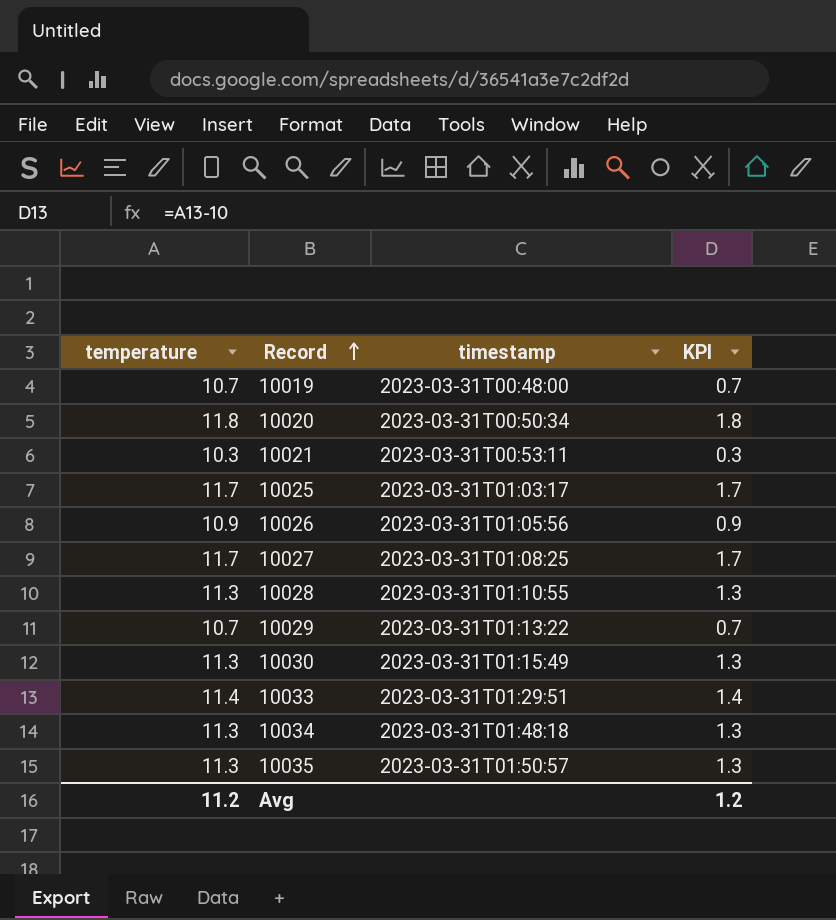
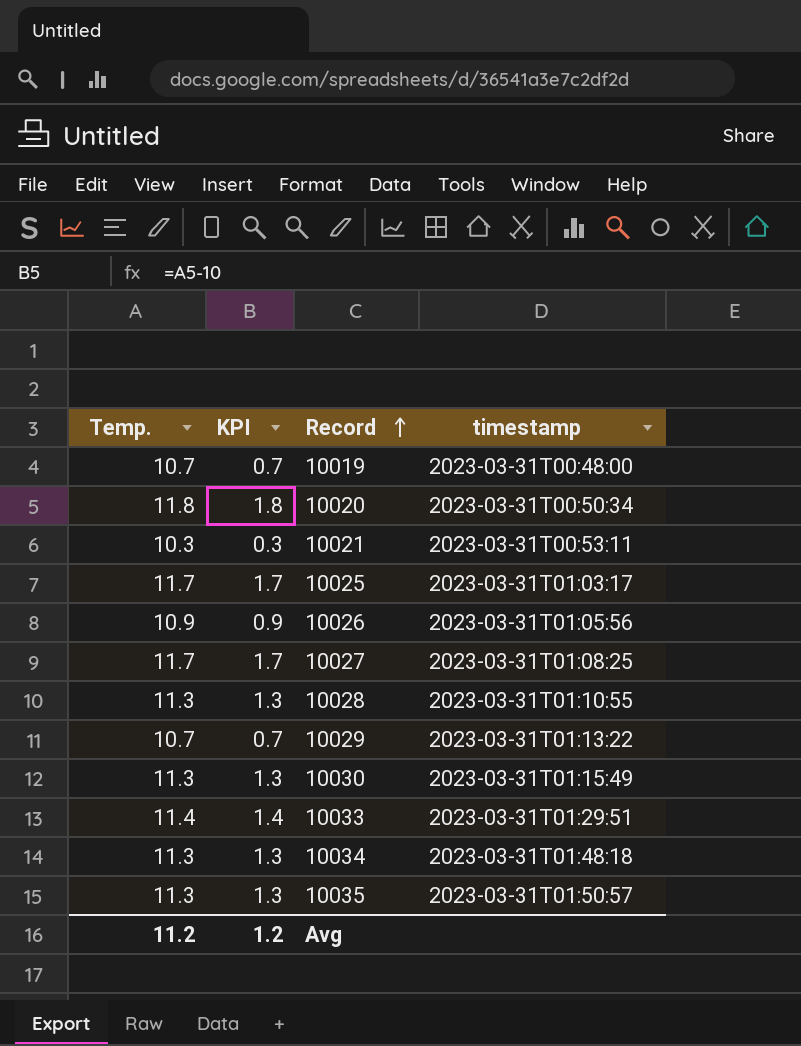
column name: temperature -> Temp.
column KPI | position: 4 -> 2

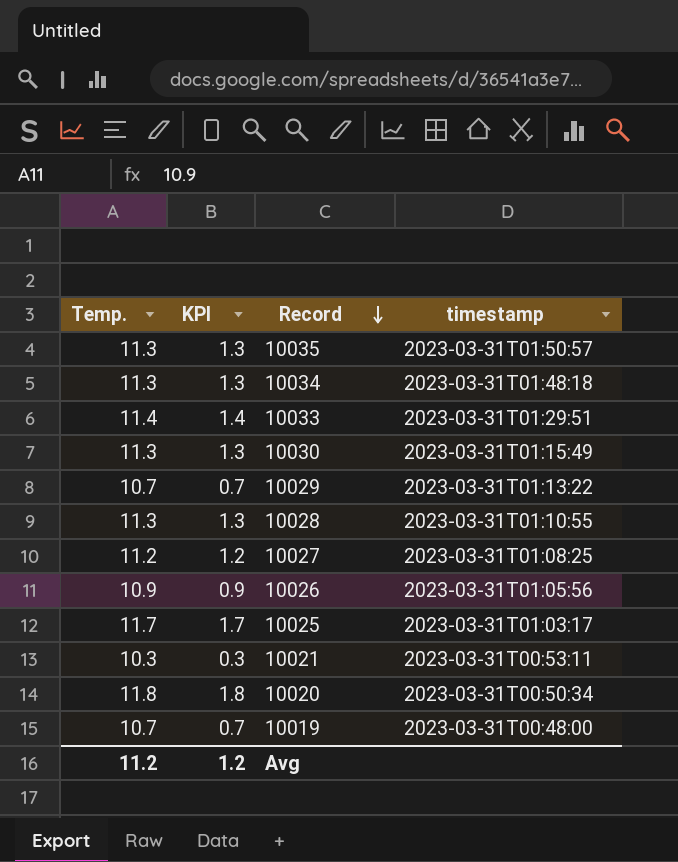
row order: Record ascending -> Record descending
10027 | Temp.: 11.7 -> 11.2
10027 | KPI: 1.7 -> 1.2

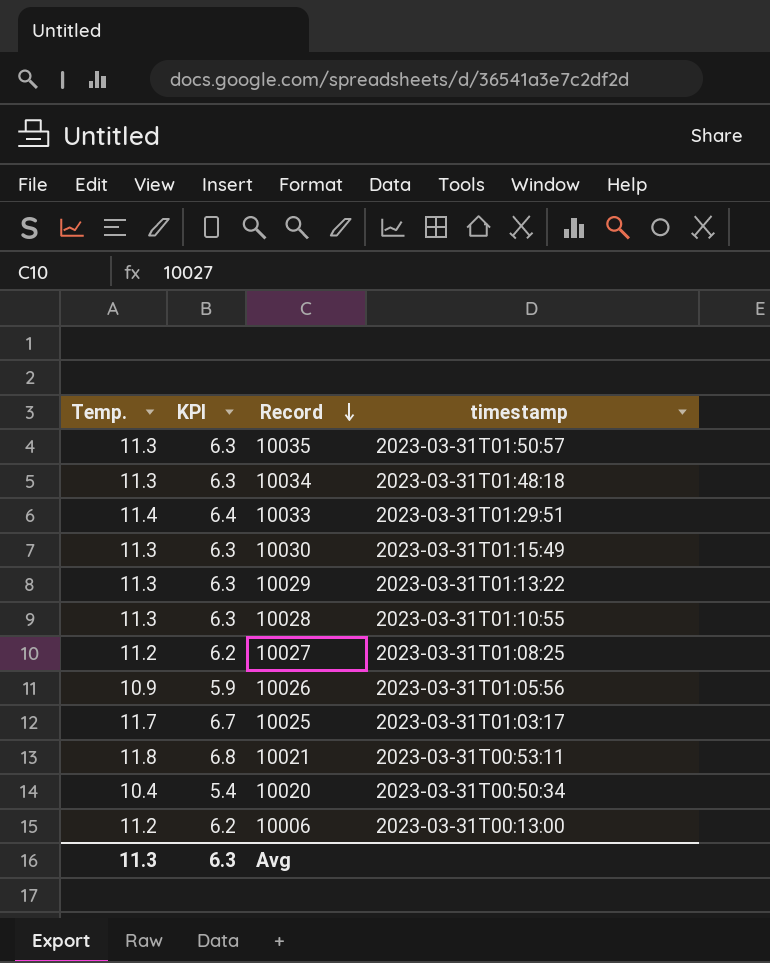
column KPI | formula: [Temp.] - 10 -> [Temp.] - 5
row 10019: 10.7 | 0.7 | 2023-03-31T00:48:00 -> none
10029 | Temp.: 10.7 -> 11.3
10021 | Temp.: 10.3 -> 11.8
10020 | Temp.: 11.8 -> 10.4
row 10006: none -> 11.2 | 6.2 | 2023-03-31T00:13:00
Avg | Temp.: 11.2 -> 11.3
Avg | KPI: 1.2 -> 6.3

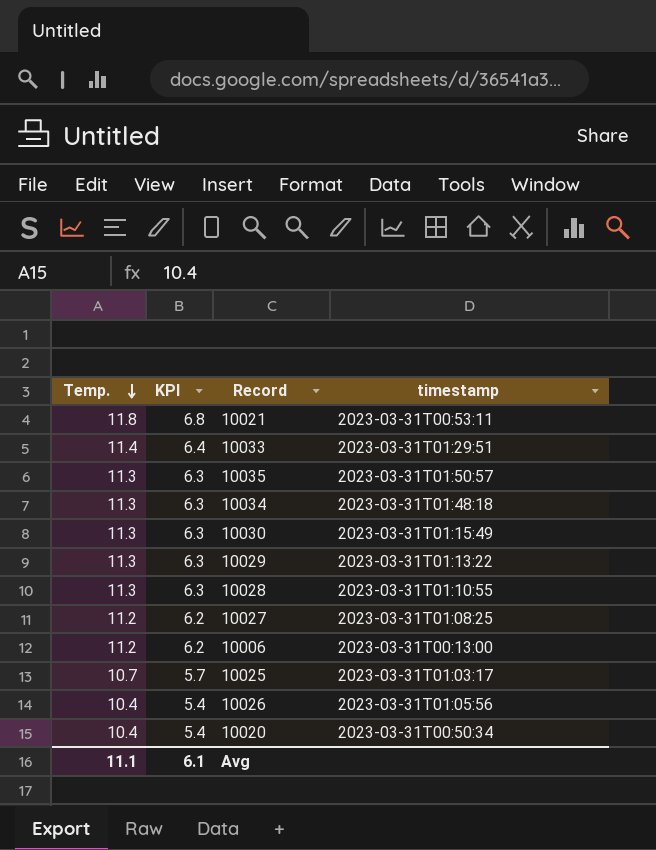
row order: Record descending -> Temp. descending
10025 | Temp.: 11.7 -> 10.7
10025 | KPI: 6.7 -> 5.7
10026 | Temp.: 10.9 -> 10.4
10026 | KPI: 5.9 -> 5.4
Avg | Temp.: 11.3 -> 11.1
Avg | KPI: 6.3 -> 6.1

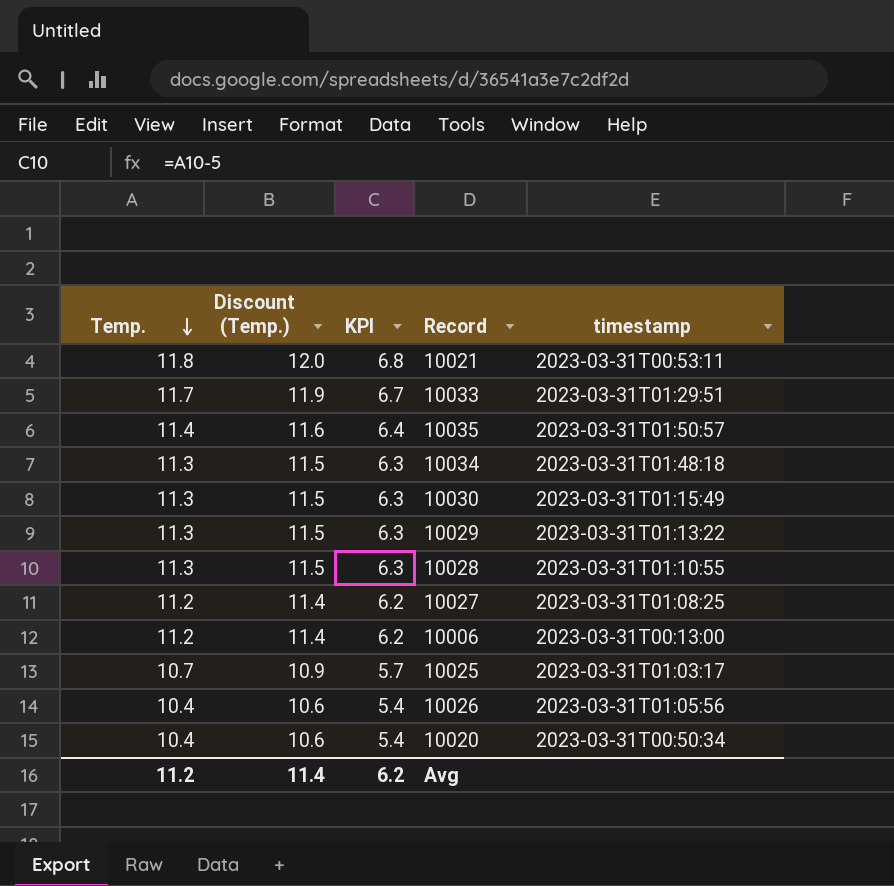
column Discount (Temp.) | formula: none -> [Temp.] * 1.02
10033 | Temp.: 11.4 -> 11.7
10033 | KPI: 6.4 -> 6.7
10035 | Temp.: 11.3 -> 11.4
10035 | KPI: 6.3 -> 6.4
Avg | Temp.: 11.1 -> 11.2
Avg | KPI: 6.1 -> 6.2

